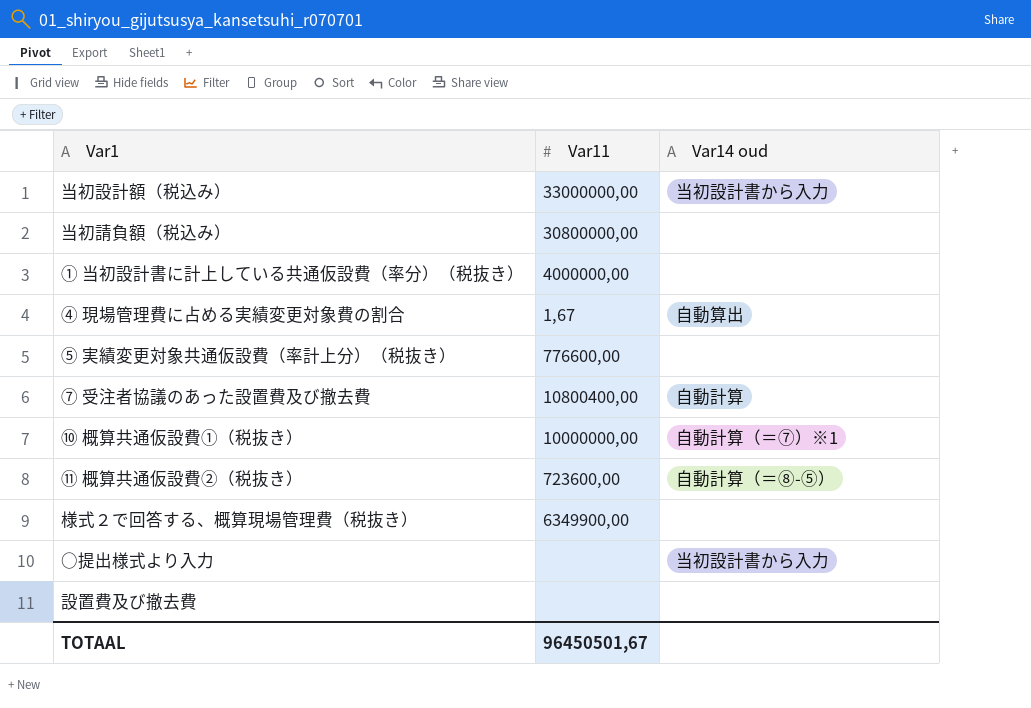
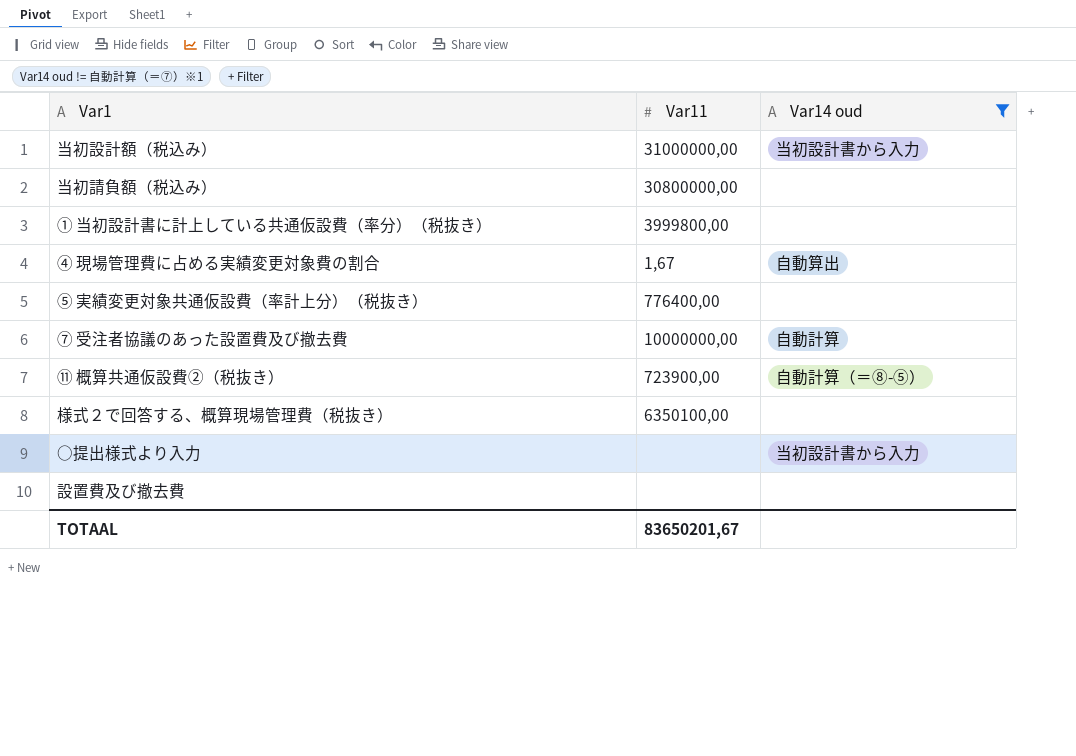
filter: none -> Var14 oud != 自動計算（＝⑦）※1
当初設計額（税込み） | Var11: 33000000,00 -> 31000000,00
① 当初設計書に計上している共通仮設費（率分）（税抜き） | Var11: 4000000,00 -> 3999800,00
⑤ 実績変更対象共通仮設費（率計上分）（税抜き） | Var11: 776600,00 -> 776400,00
⑦ 受注者協議のあった設置費及び撤去費 | Var11: 10800400,00 -> 10000000,00
⑪ 概算共通仮設費②（税抜き） | Var11: 723600,00 -> 723900,00
様式２で回答する、概算現場管理費（税抜き） | Var11: 6349900,00 -> 6350100,00
TOTAAL | Var11: 96450501,67 -> 83650201,67

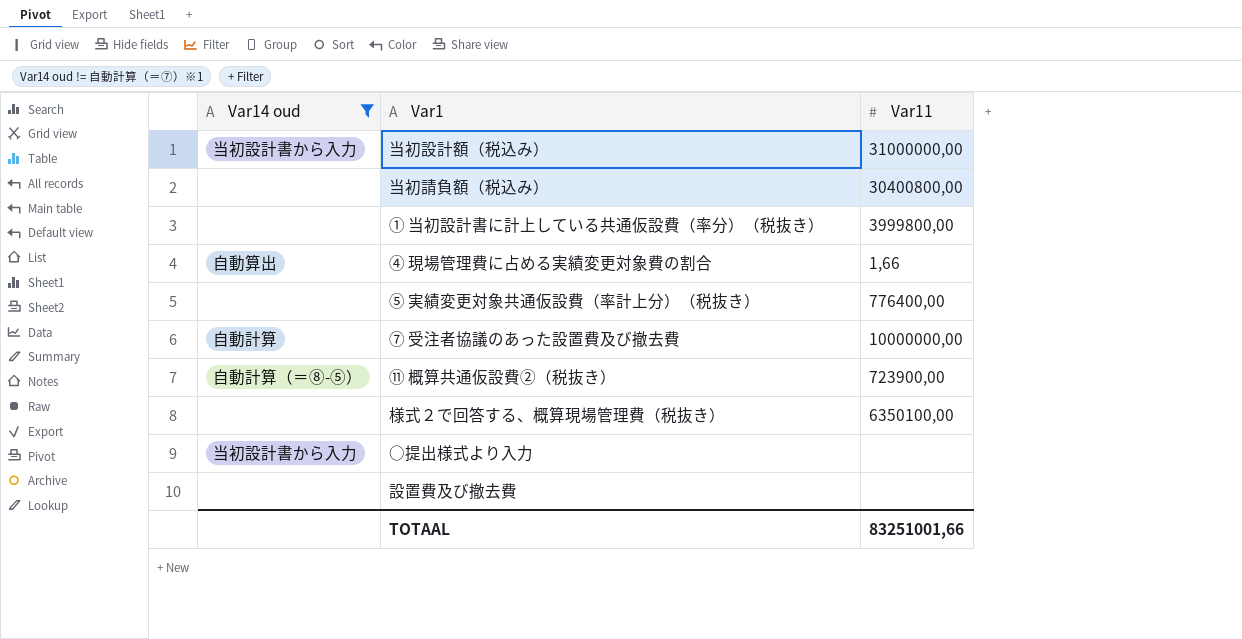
column Var14 oud | position: 3 -> 1
当初請負額（税込み） | Var11: 30800000,00 -> 30400800,00
④ 現場管理費に占める実績変更対象費の割合 | Var11: 1,67 -> 1,66
TOTAAL | Var11: 83650201,67 -> 83251001,66

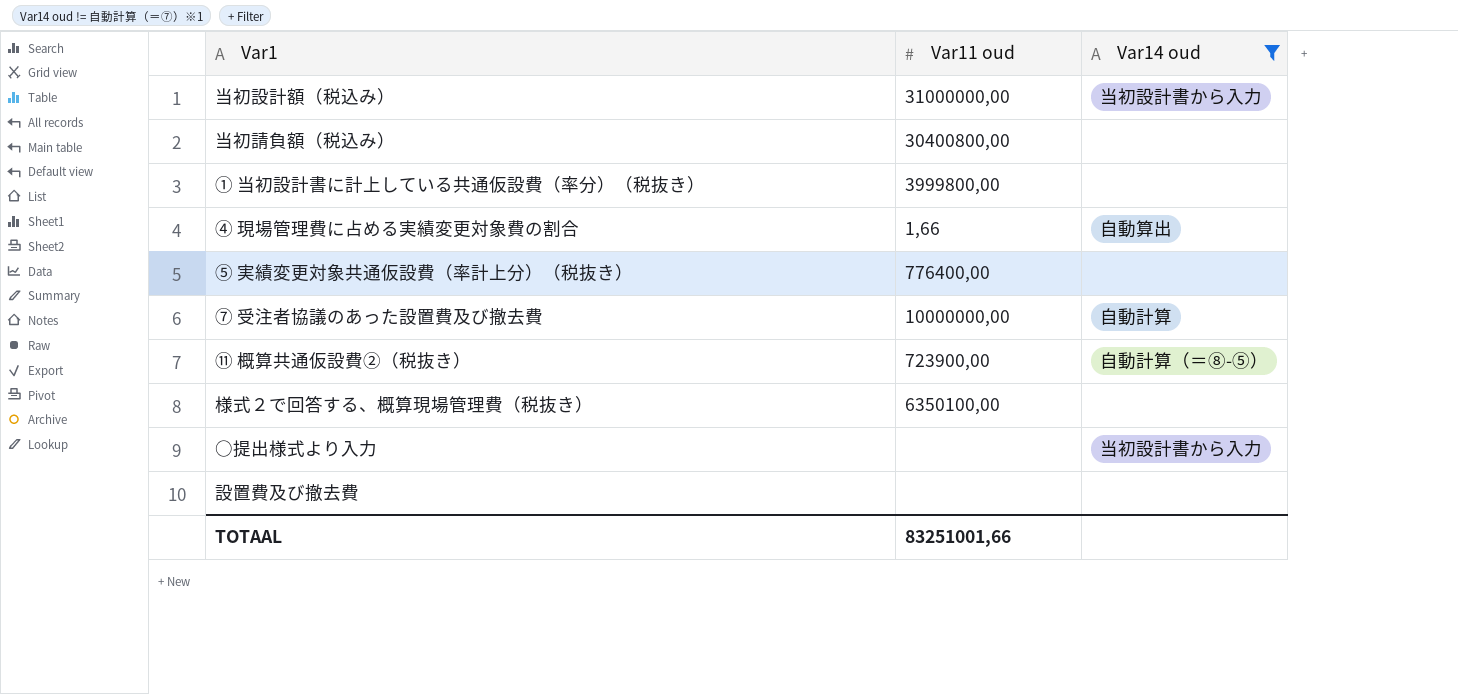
column name: Var11 -> Var11 oud
column Var14 oud | position: 1 -> 3

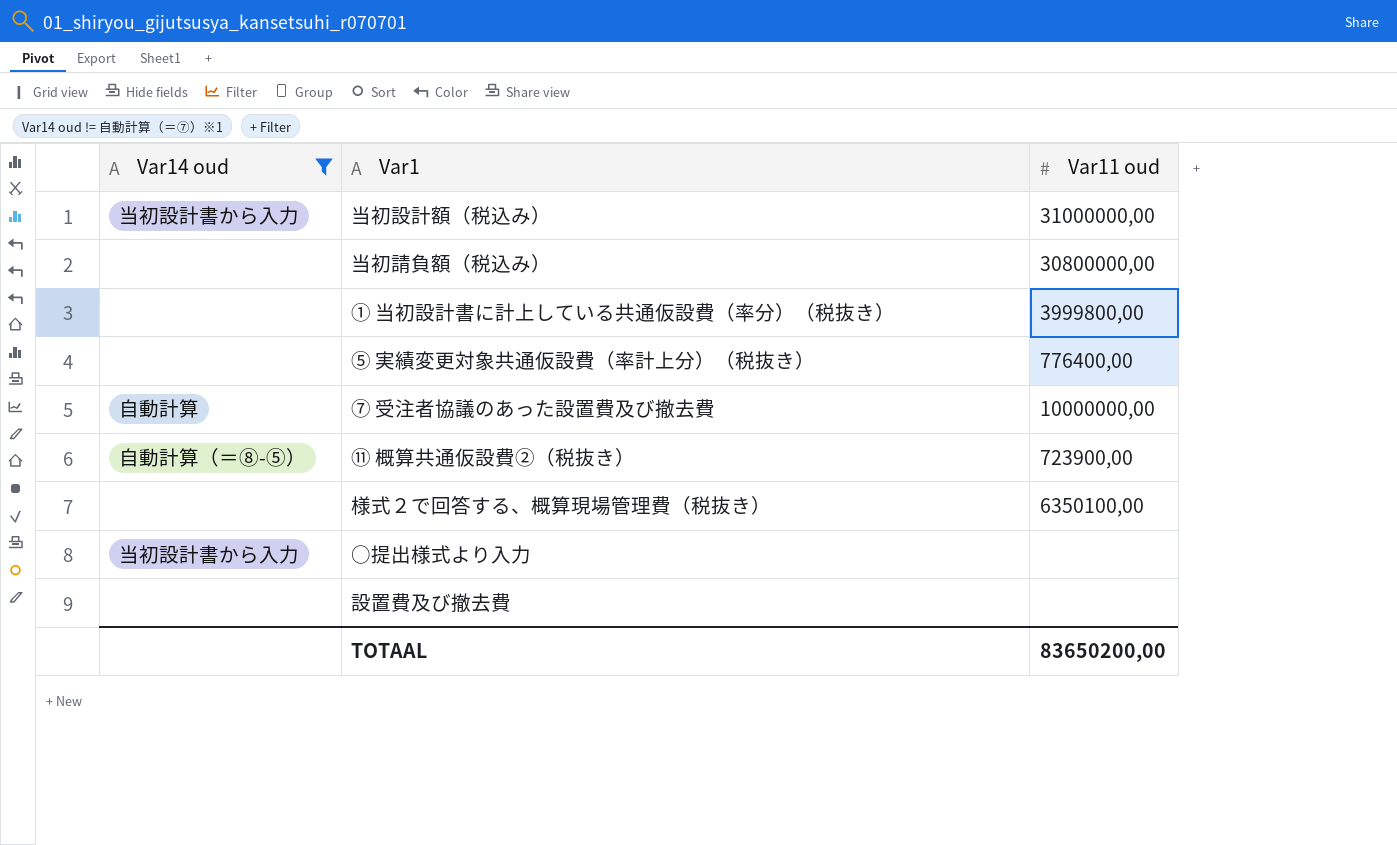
column Var14 oud | position: 3 -> 1
row ④ 現場管理費に占める実績変更対象費の割合: 1,66 | 自動算出 -> none
当初請負額（税込み） | Var11 oud: 30400800,00 -> 30800000,00
TOTAAL | Var11 oud: 83251001,66 -> 83650200,00

